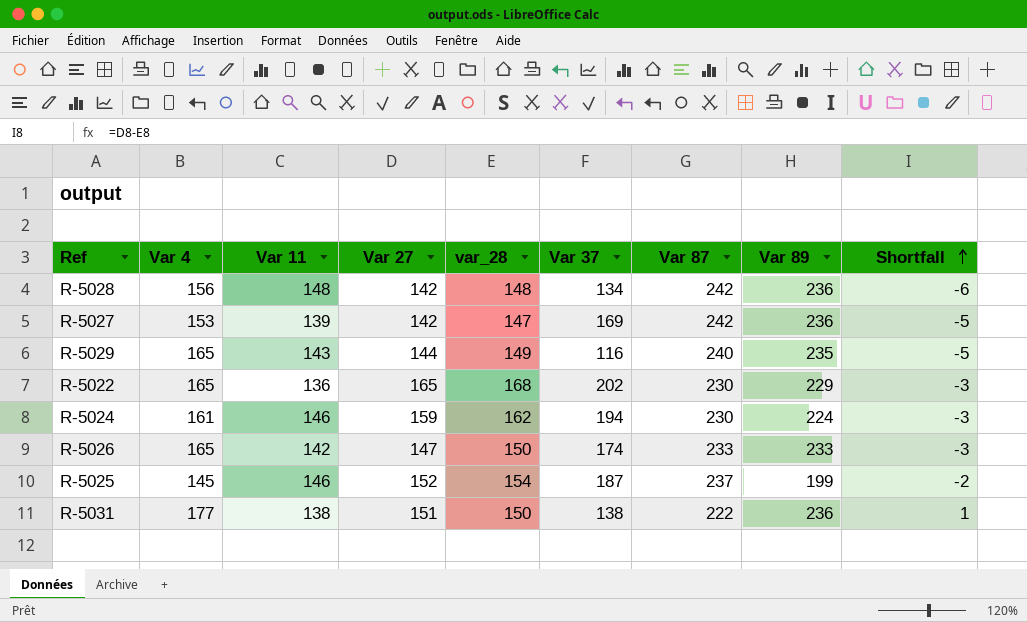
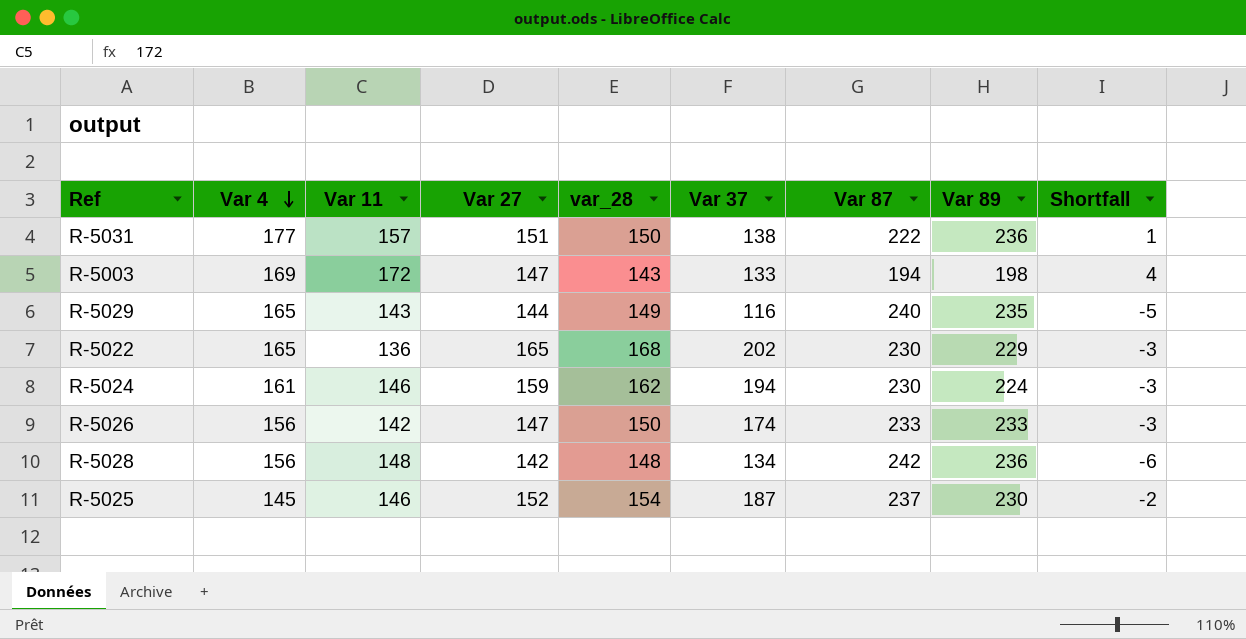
row order: Shortfall ascending -> Var 4 descending
row R-5027: 153 | 139 | 142 | 147 | 169 | 242 | 236 | -5 -> none
R-5031 | Var 11: 138 -> 157
row R-5003: none -> 169 | 172 | 147 | 143 | 133 | 194 | 198 | 4
R-5026 | Var 4: 165 -> 156
R-5025 | Var 89: 199 -> 230

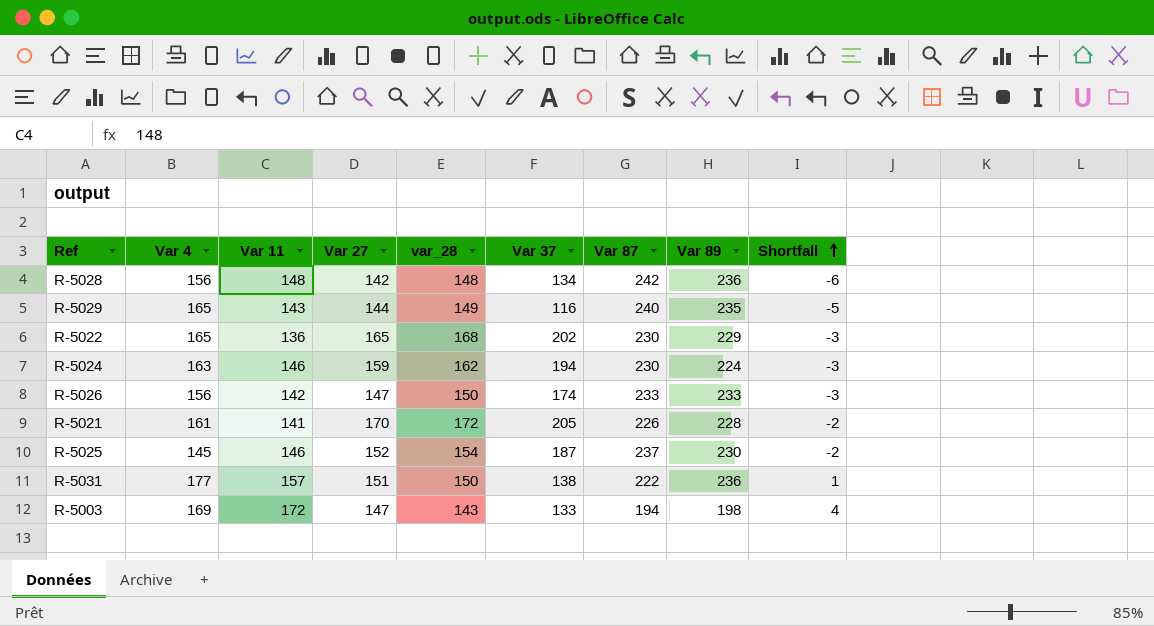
row order: Var 4 descending -> Shortfall ascending
R-5024 | Var 4: 161 -> 163
row R-5021: none -> 161 | 141 | 170 | 172 | 205 | 226 | 228 | -2

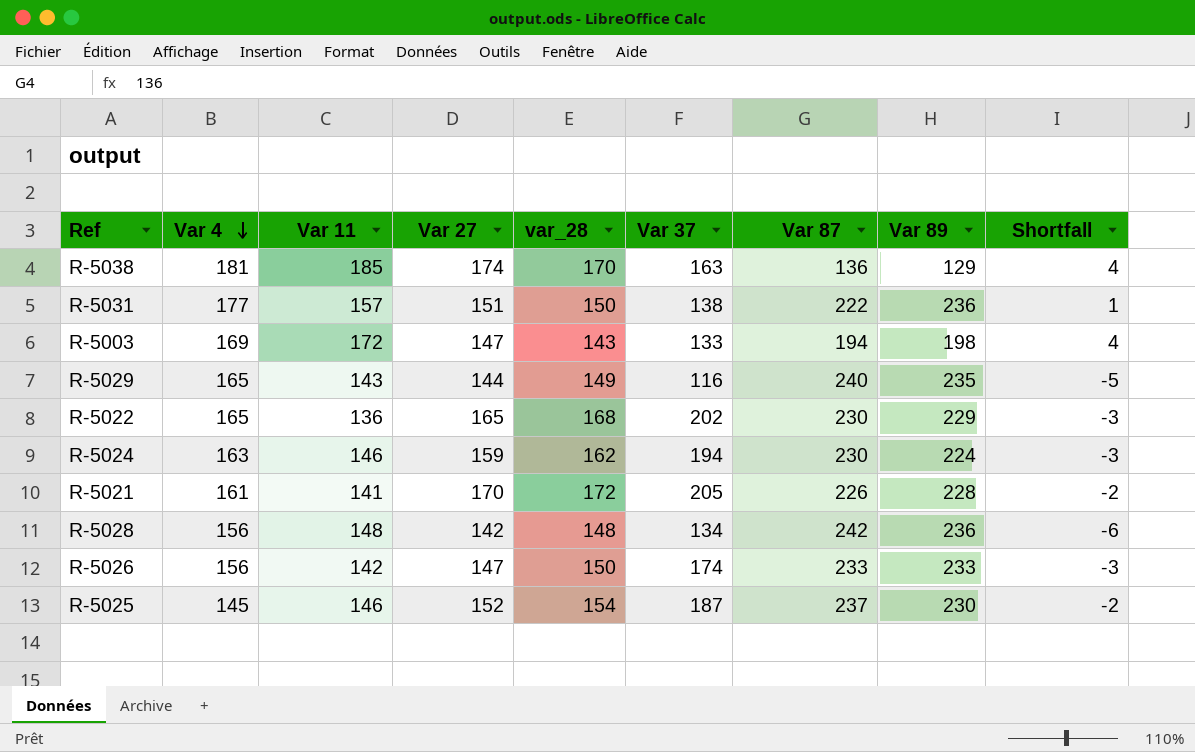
row order: Shortfall ascending -> Var 4 descending
row R-5038: none -> 181 | 185 | 174 | 170 | 163 | 136 | 129 | 4

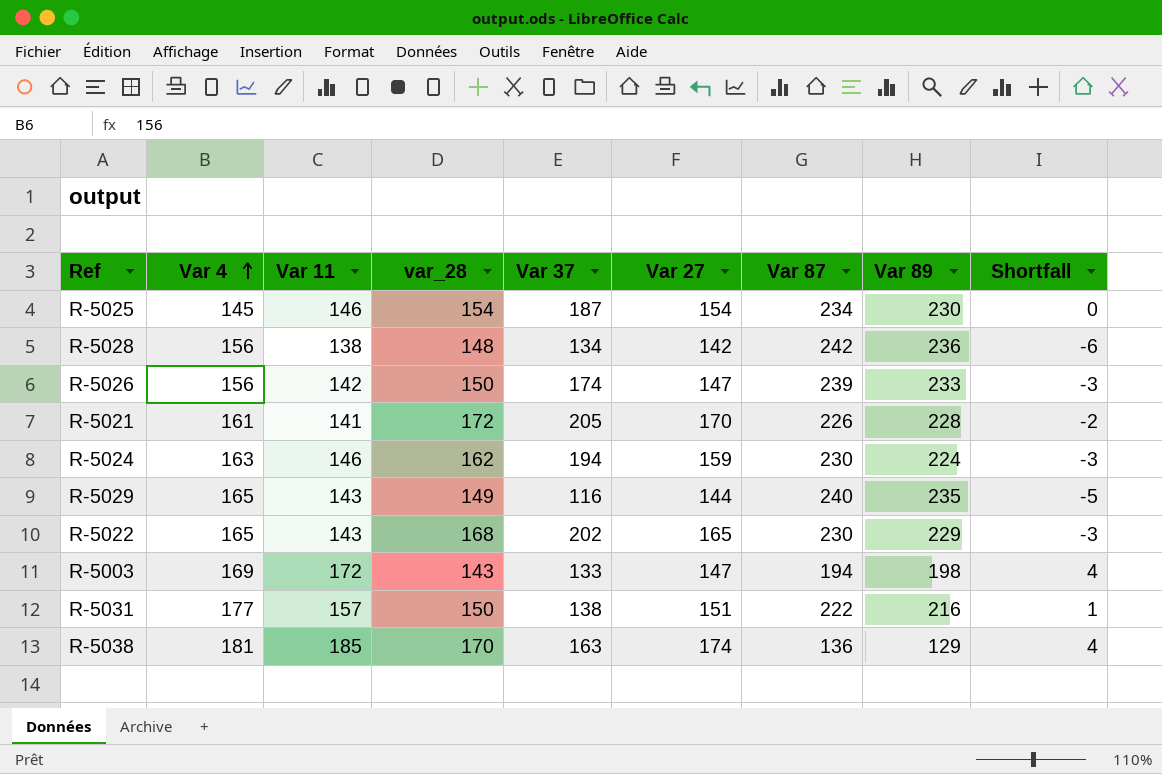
row order: Var 4 descending -> Var 4 ascending
column Var 27 | position: 4 -> 6
R-5025 | Var 27: 152 -> 154
R-5025 | Var 87: 237 -> 234
R-5025 | Shortfall: -2 -> 0
R-5028 | Var 11: 148 -> 138
R-5026 | Var 87: 233 -> 239
R-5022 | Var 11: 136 -> 143
R-5031 | Var 89: 236 -> 216

